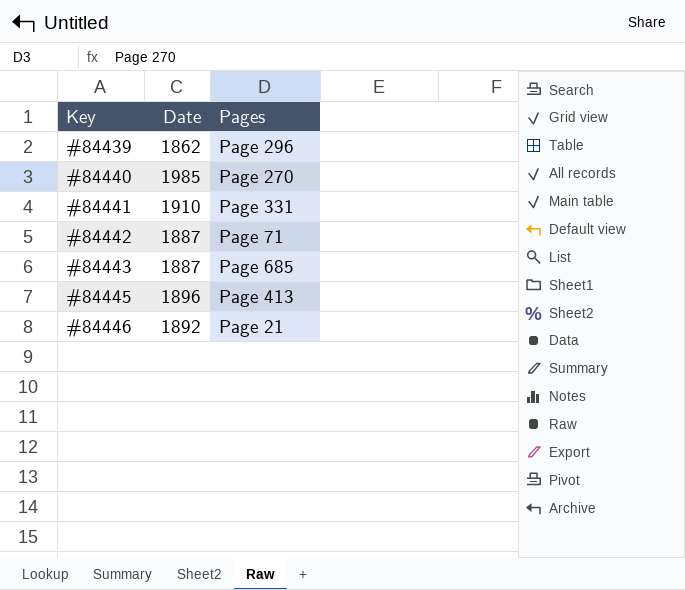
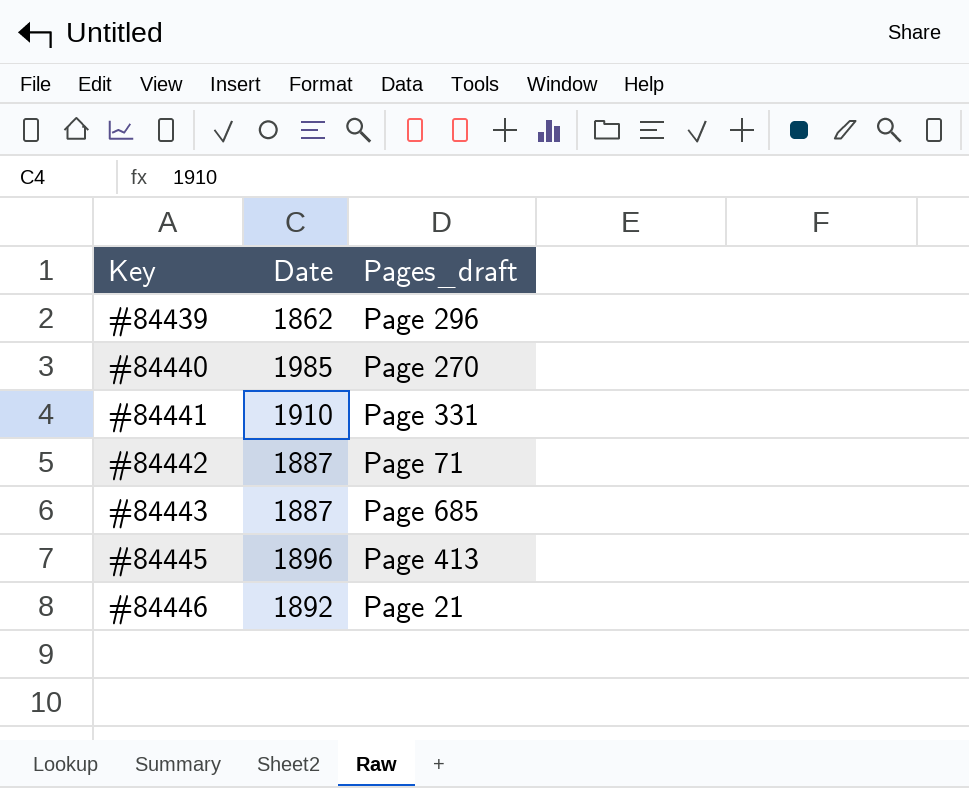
column name: Pages -> Pages_draft

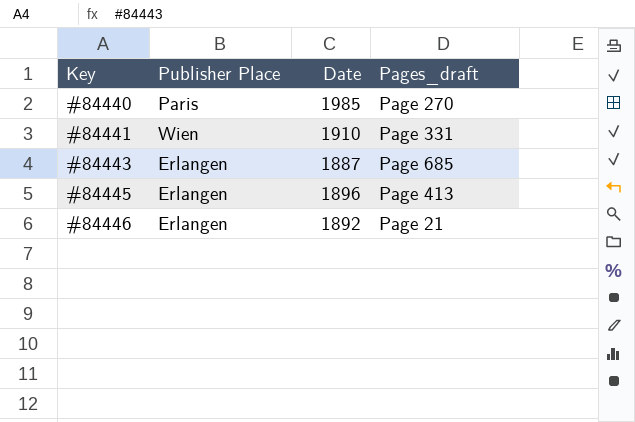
column Publisher Place | position: none -> 2
row #84439: 1862 | Page 296 -> none
row #84442: 1887 | Page 71 -> none

